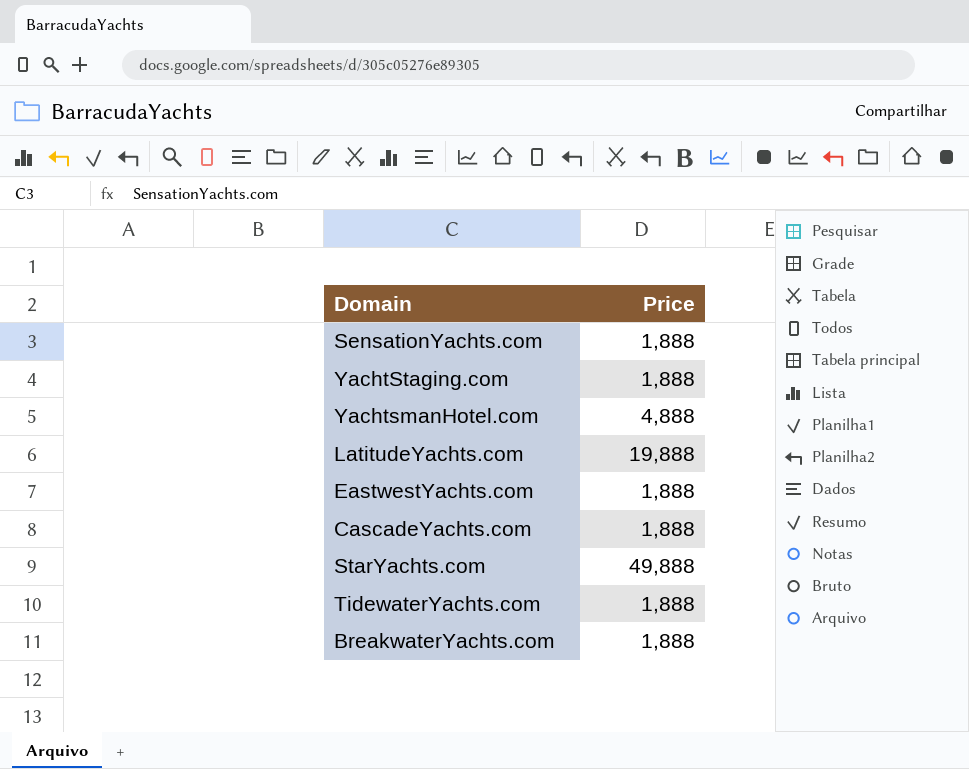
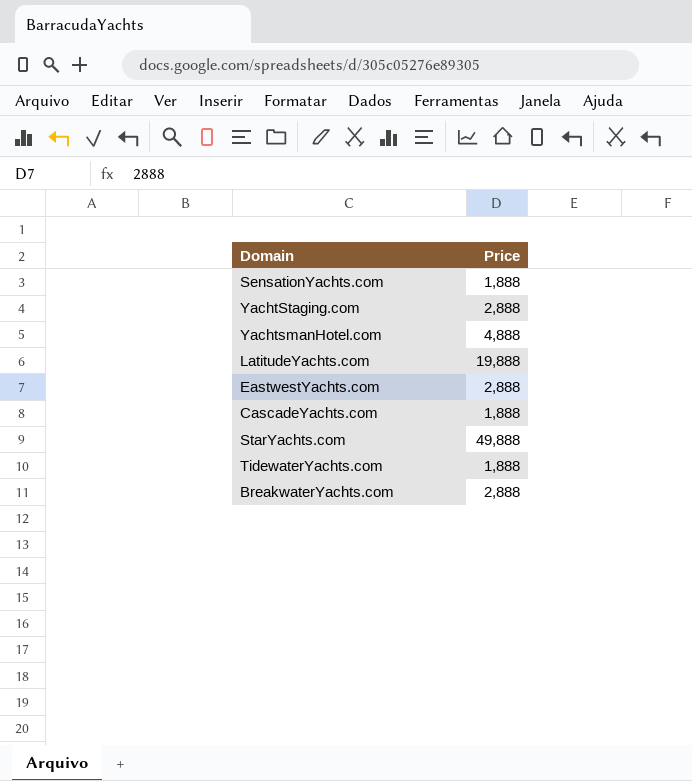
YachtStaging.com | Price: 1,888 -> 2,888
EastwestYachts.com | Price: 1,888 -> 2,888
BreakwaterYachts.com | Price: 1,888 -> 2,888

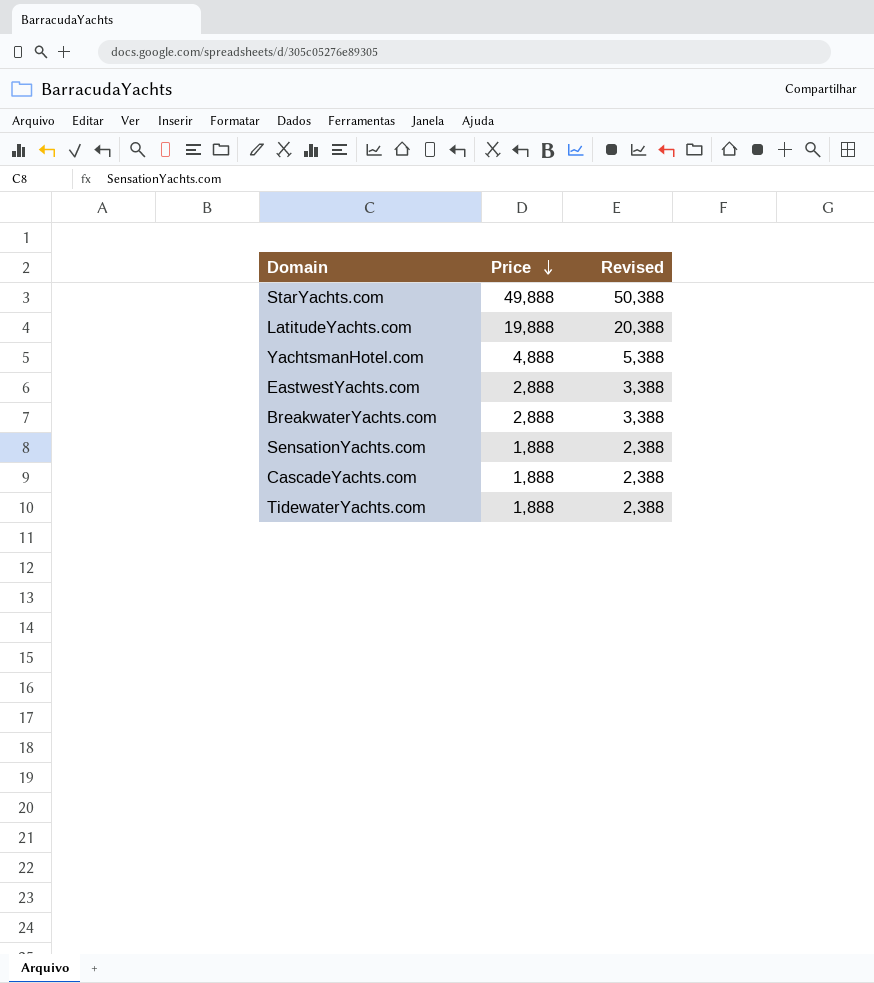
row order: none -> Price descending
column Revised | formula: none -> [Price] + 500
row YachtStaging.com: 2,888 -> none

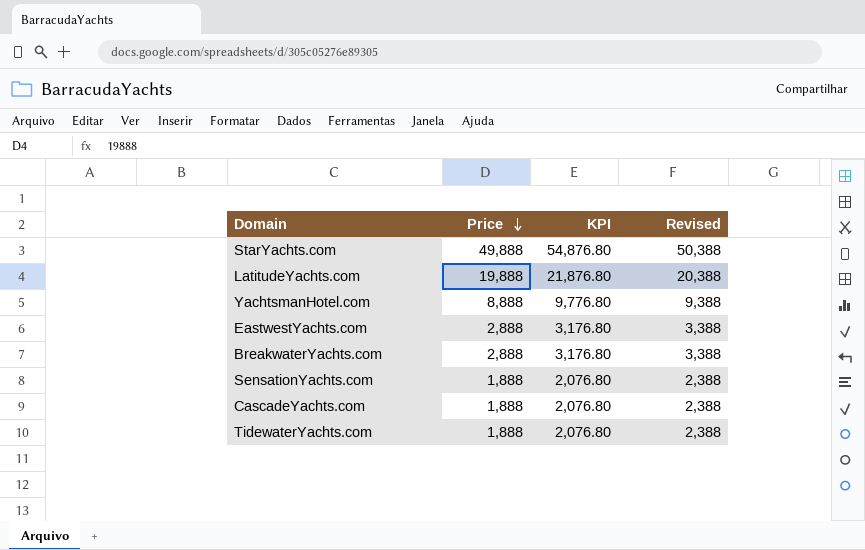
column KPI | formula: none -> [Price] * 1.1
YachtsmanHotel.com | Price: 4,888 -> 8,888
YachtsmanHotel.com | Revised: 5,388 -> 9,388

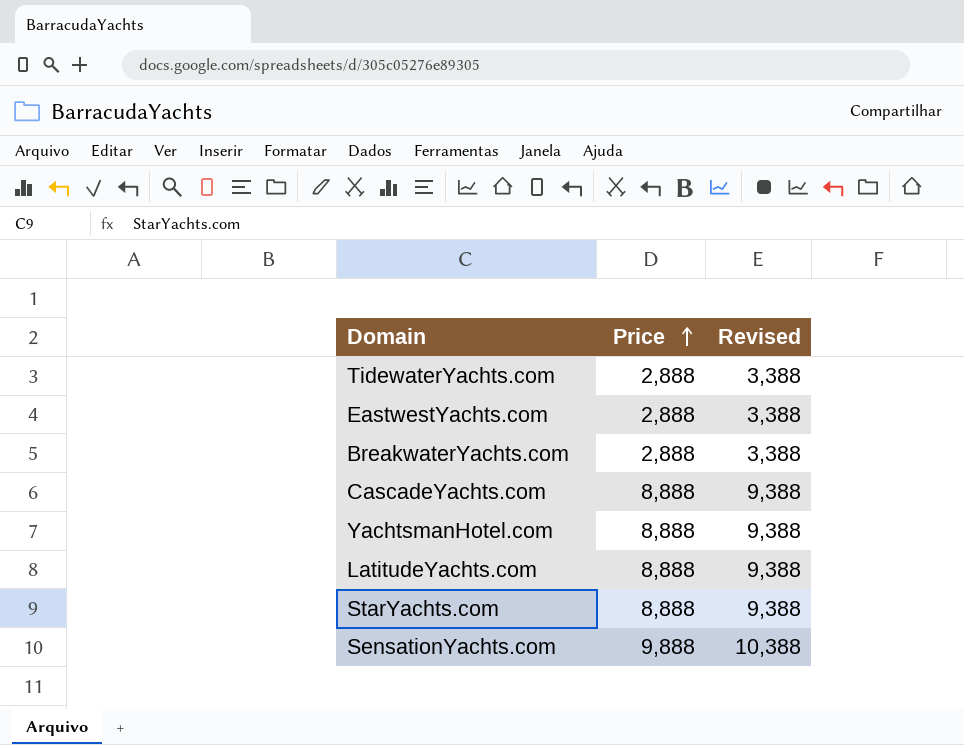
row order: Price descending -> Price ascending
column KPI | formula: [Price] * 1.1 -> none
TidewaterYachts.com | Price: 1,888 -> 2,888
TidewaterYachts.com | Revised: 2,388 -> 3,388
CascadeYachts.com | Price: 1,888 -> 8,888
CascadeYachts.com | Revised: 2,388 -> 9,388
LatitudeYachts.com | Price: 19,888 -> 8,888
LatitudeYachts.com | Revised: 20,388 -> 9,388
StarYachts.com | Price: 49,888 -> 8,888
StarYachts.com | Revised: 50,388 -> 9,388
SensationYachts.com | Price: 1,888 -> 9,888
SensationYachts.com | Revised: 2,388 -> 10,388

